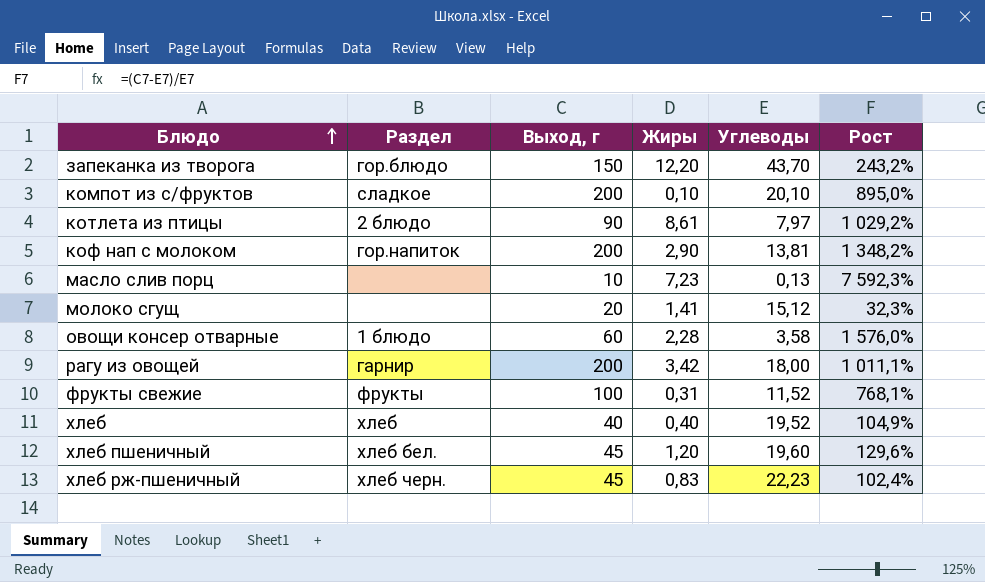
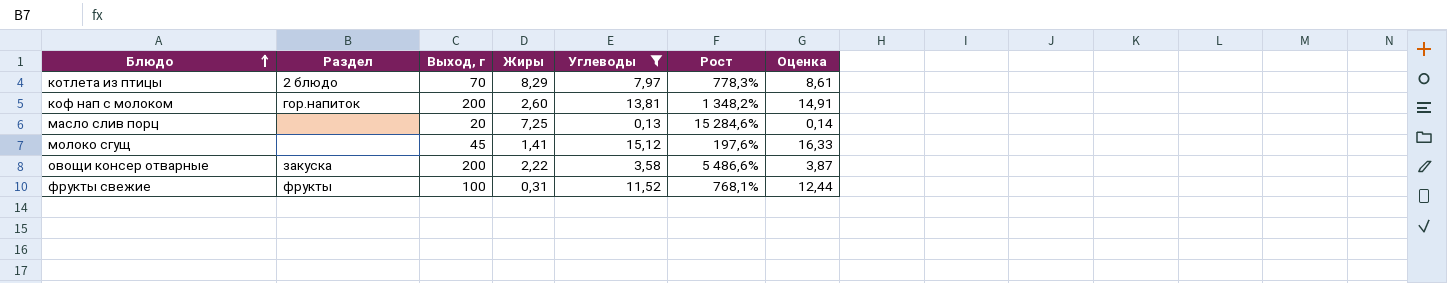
filter: none -> Углеводы <= 15,12
column Оценка | formula: none -> [Углеводы] * 1,08
котлета из птицы | Выход, г: 90 -> 70
котлета из птицы | Жиры: 8,61 -> 8,29
котлета из птицы | Рост: 1 029,2% -> 778,3%
коф нап с молоком | Жиры: 2,90 -> 2,60
масло слив порц | Выход, г: 10 -> 20
масло слив порц | Жиры: 7,23 -> 7,25
масло слив порц | Рост: 7 592,3% -> 15 284,6%
молоко сгущ | Выход, г: 20 -> 45
молоко сгущ | Рост: 32,3% -> 197,6%
овощи консер отварные | Раздел: 1 блюдо -> закуска
овощи консер отварные | Выход, г: 60 -> 200
овощи консер отварные | Жиры: 2,28 -> 2,22
овощи консер отварные | Рост: 1 576,0% -> 5 486,6%

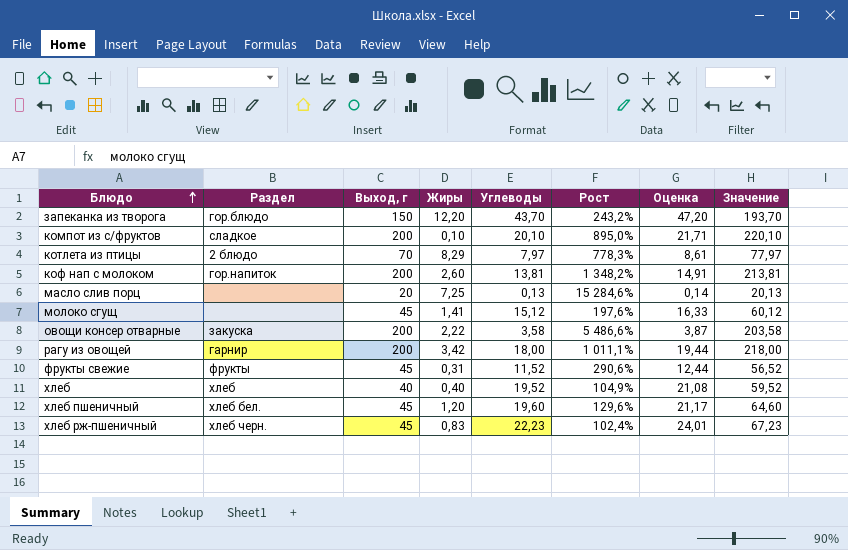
filter: Углеводы <= 15,12 -> none
column Значение | formula: none -> [Выход, г] + [Углеводы]
фрукты свежие | Выход, г: 100 -> 45
фрукты свежие | Рост: 768,1% -> 290,6%

